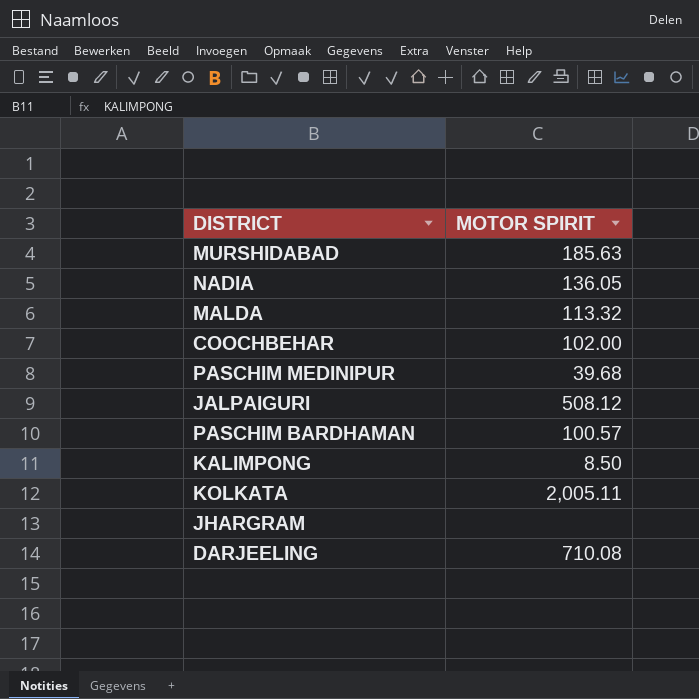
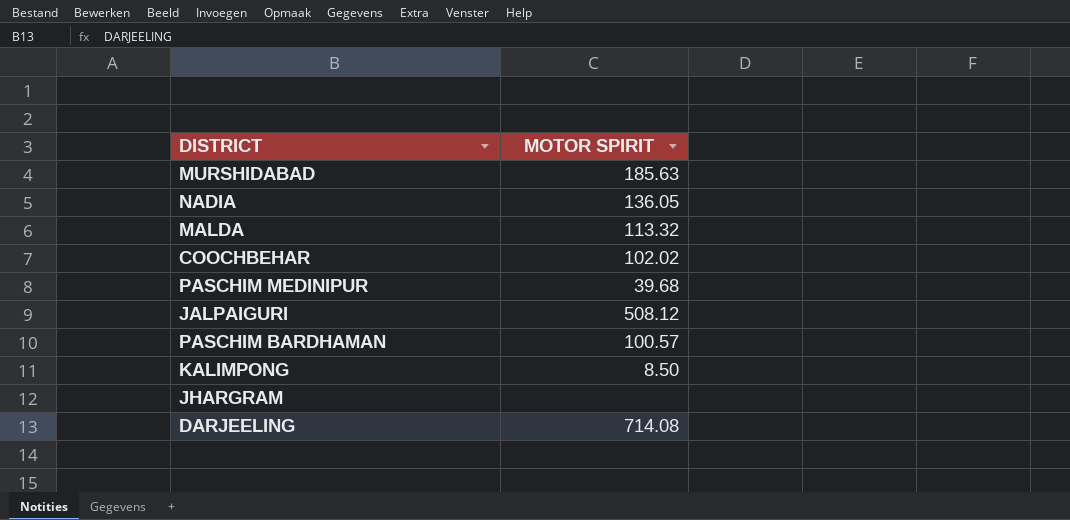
row KOLKATA: 2,005.11 -> none
COOCHBEHAR | MOTOR SPIRIT: 102.00 -> 102.02
DARJEELING | MOTOR SPIRIT: 710.08 -> 714.08

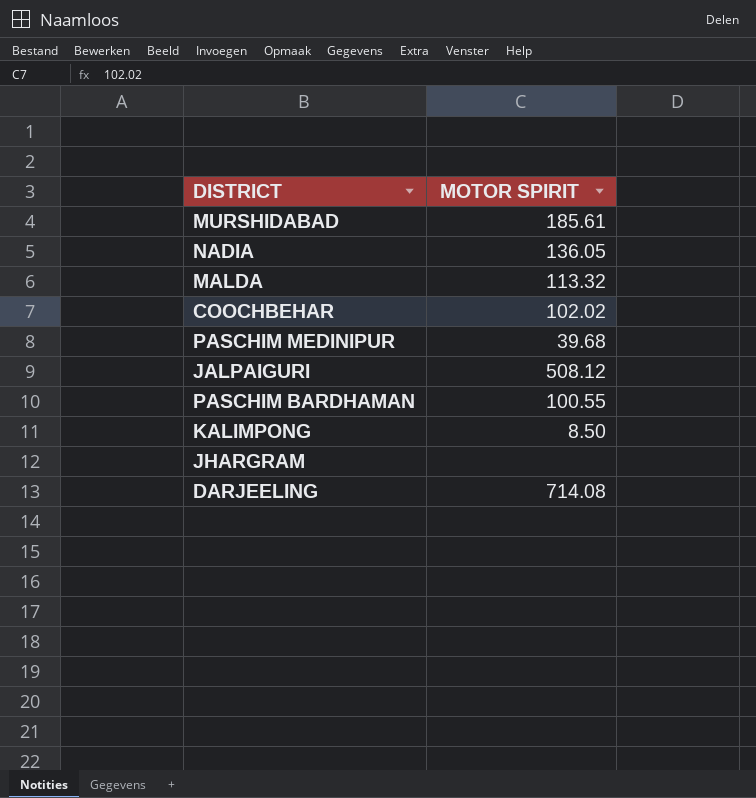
MURSHIDABAD | MOTOR SPIRIT: 185.63 -> 185.61
PASCHIM BARDHAMAN | MOTOR SPIRIT: 100.57 -> 100.55

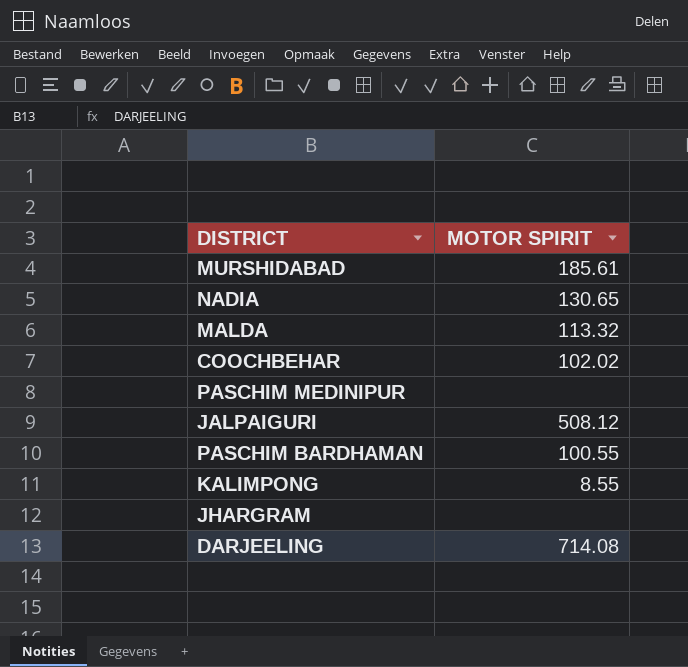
NADIA | MOTOR SPIRIT: 136.05 -> 130.65
PASCHIM MEDINIPUR | MOTOR SPIRIT: 39.68 -> none
KALIMPONG | MOTOR SPIRIT: 8.50 -> 8.55

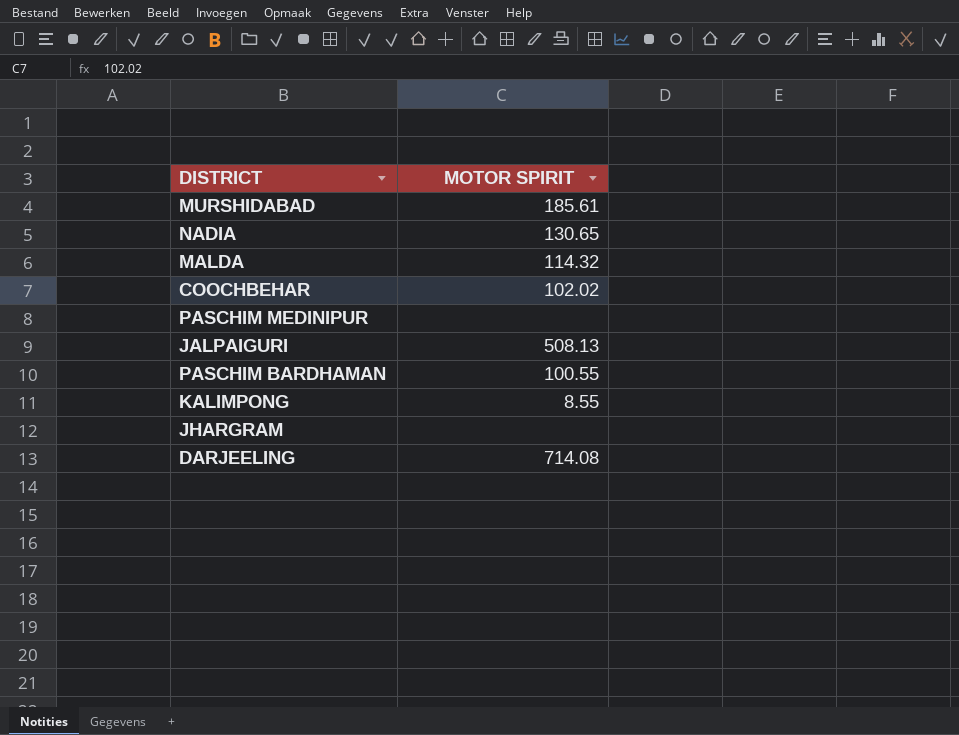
MALDA | MOTOR SPIRIT: 113.32 -> 114.32
JALPAIGURI | MOTOR SPIRIT: 508.12 -> 508.13

